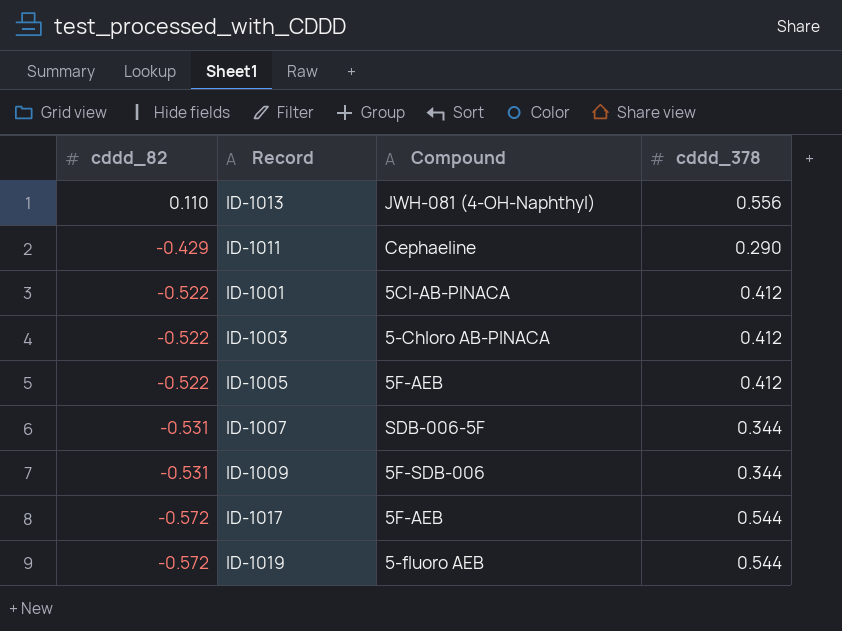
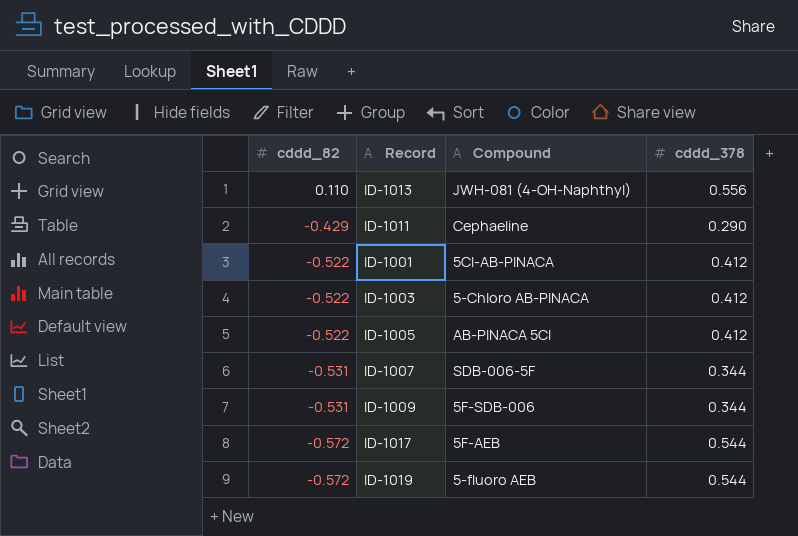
ID-1005 | Compound: 5F-AEB -> AB-PINACA 5Cl

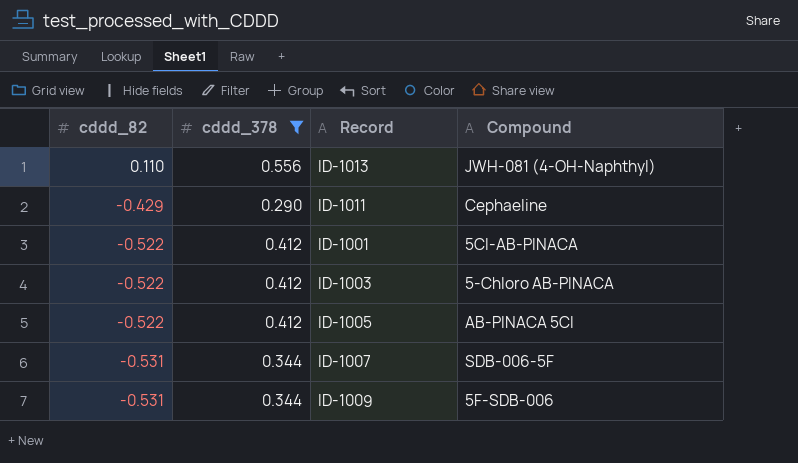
filter: none -> cddd_378 != 0.544
column cddd_378 | position: 4 -> 2

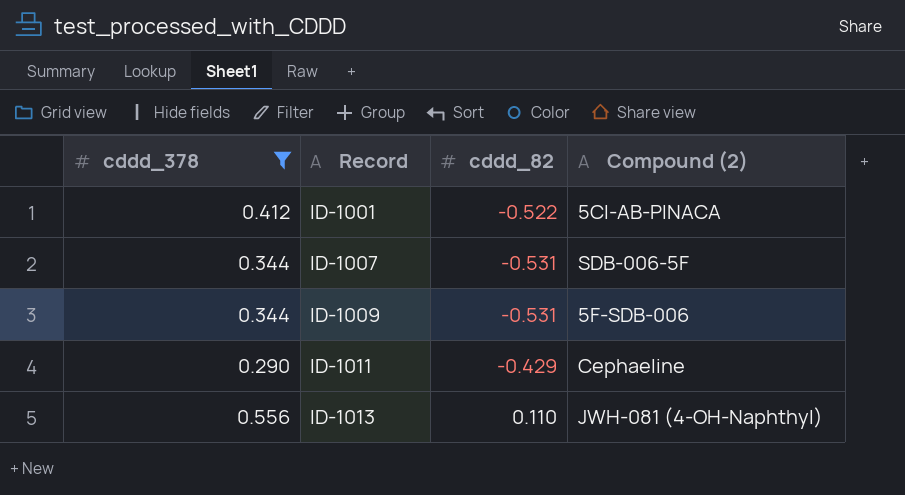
row order: cddd_82 descending -> Record ascending
column cddd_82 | position: 1 -> 3
column name: Compound -> Compound (2)
row ID-1003: -0.522 | 0.412 | 5-Chloro AB-PINACA -> none
row ID-1005: -0.522 | 0.412 | AB-PINACA 5Cl -> none

